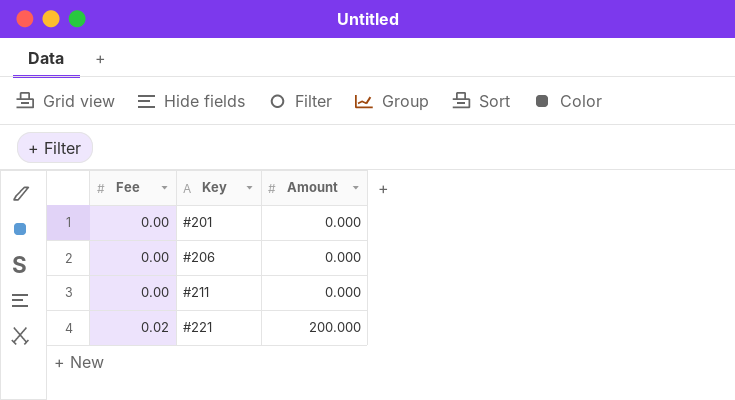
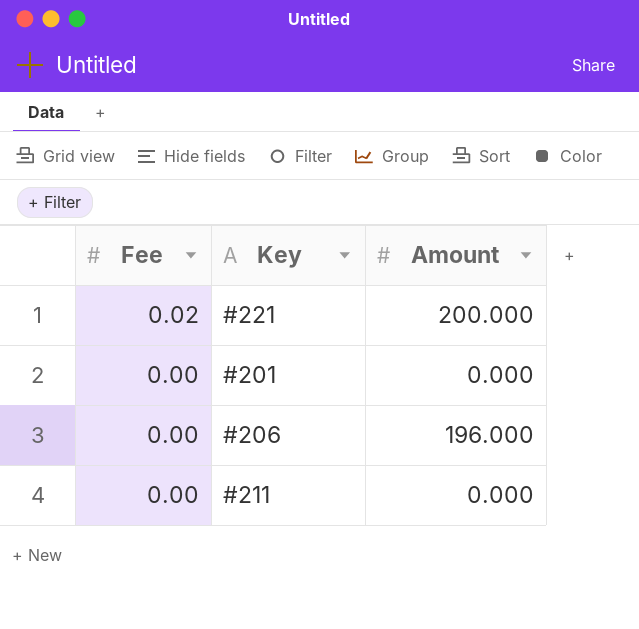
row order: Fee ascending -> Fee descending
#206 | Amount: 0.000 -> 196.000

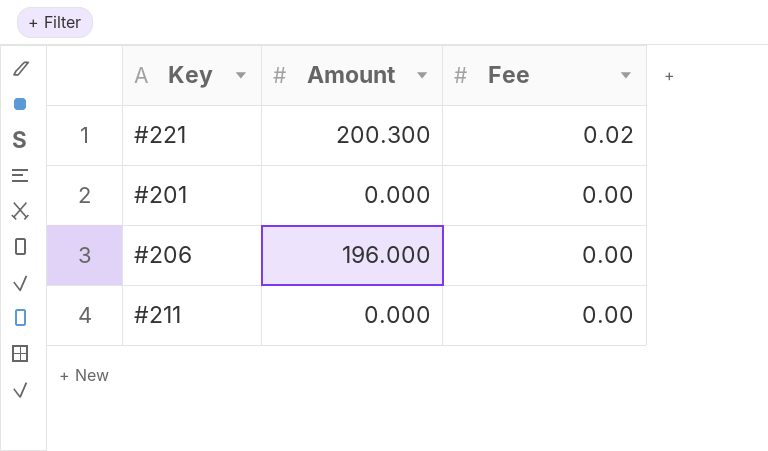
column Fee | position: 1 -> 3
#221 | Amount: 200.000 -> 200.300

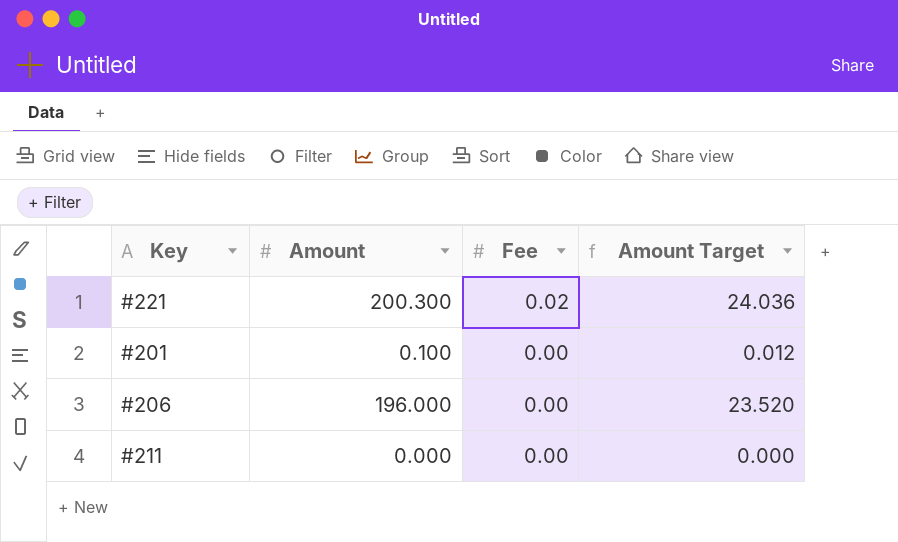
column Amount Target | formula: none -> [Amount] * 0.12
#201 | Amount: 0.000 -> 0.100

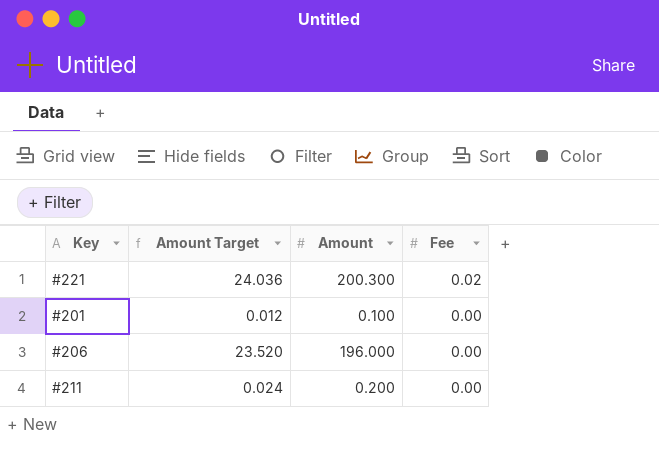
column Amount Target | position: 4 -> 2
#211 | Amount Target: 0.000 -> 0.024
#211 | Amount: 0.000 -> 0.200

